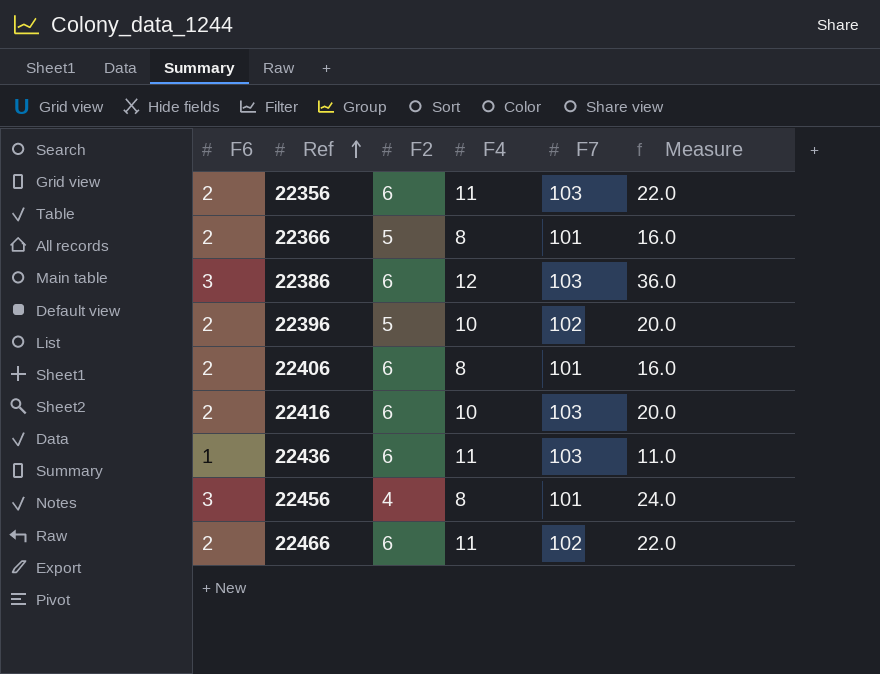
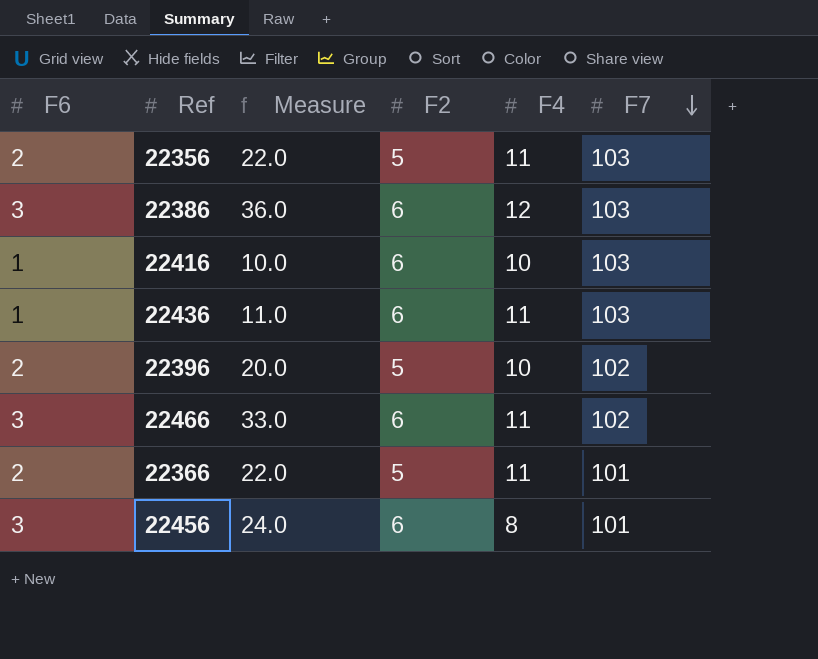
row order: Ref ascending -> F7 descending
column Measure | position: 6 -> 3
row 22406: 2 | 6 | 8 | 101 | 16.0 -> none
22356 | F2: 6 -> 5
22416 | F6: 2 -> 1
22416 | Measure: 20.0 -> 10.0
22466 | F6: 2 -> 3
22466 | Measure: 22.0 -> 33.0
22366 | Measure: 16.0 -> 22.0
22366 | F4: 8 -> 11
22456 | F2: 4 -> 6

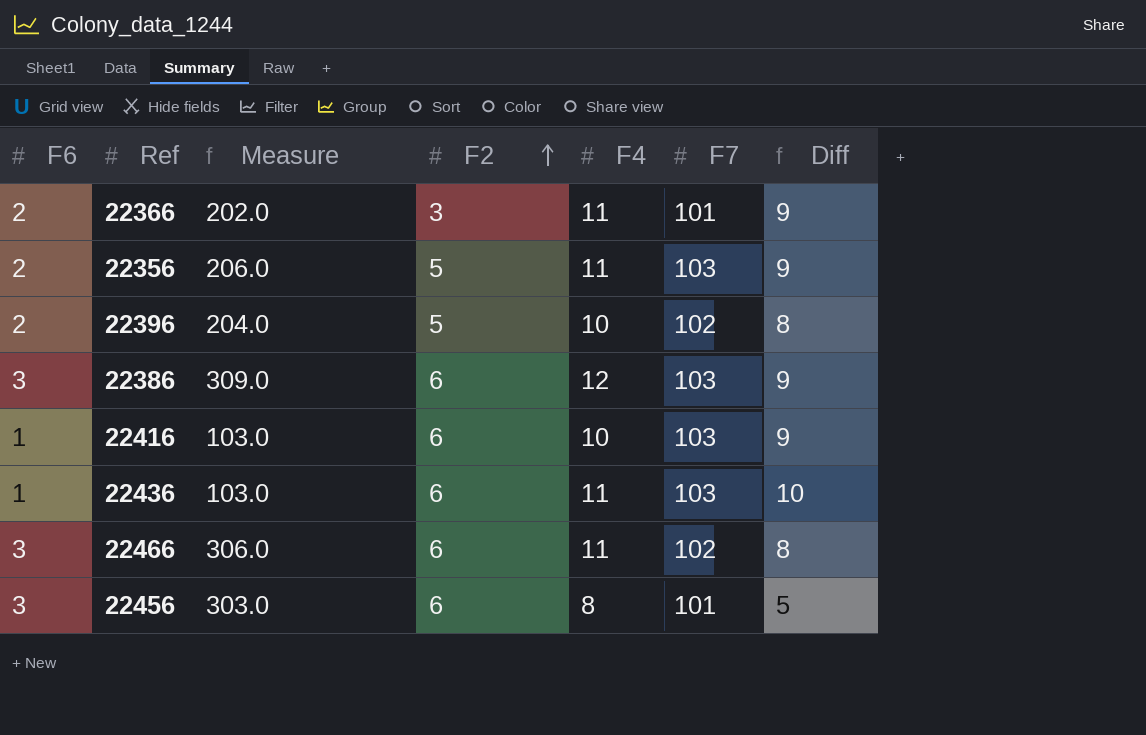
row order: F7 descending -> F2 ascending
column Measure | formula: [F6] * [F4] -> [F6] * [F7]
column Diff | formula: none -> [F4] - [F6]
22366 | F2: 5 -> 3

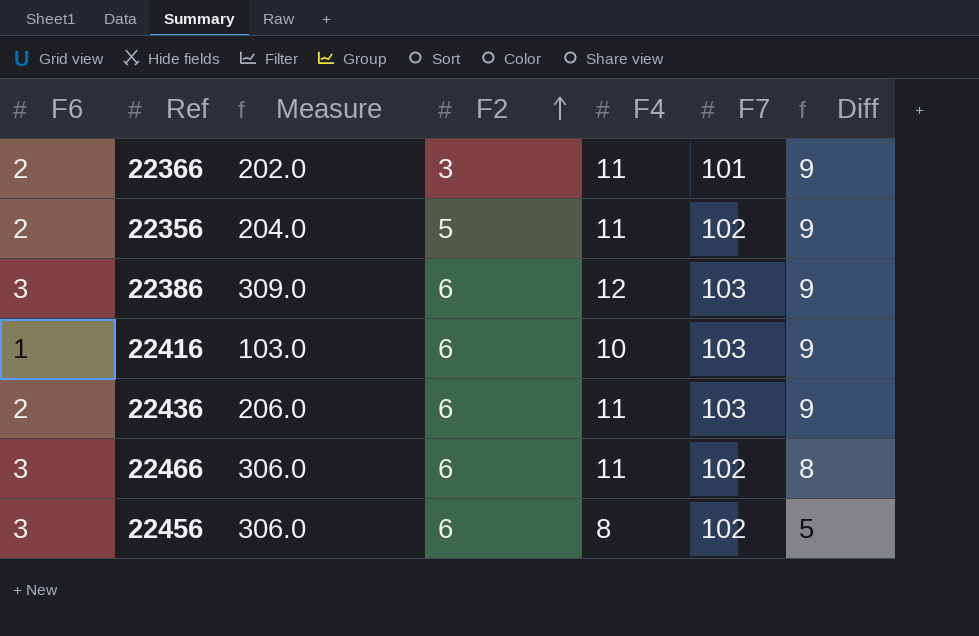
row 22396: 2 | 204.0 | 5 | 10 | 102 | 8 -> none
22356 | Measure: 206.0 -> 204.0
22356 | F7: 103 -> 102
22436 | F6: 1 -> 2
22436 | Measure: 103.0 -> 206.0
22436 | Diff: 10 -> 9
22456 | Measure: 303.0 -> 306.0
22456 | F7: 101 -> 102

